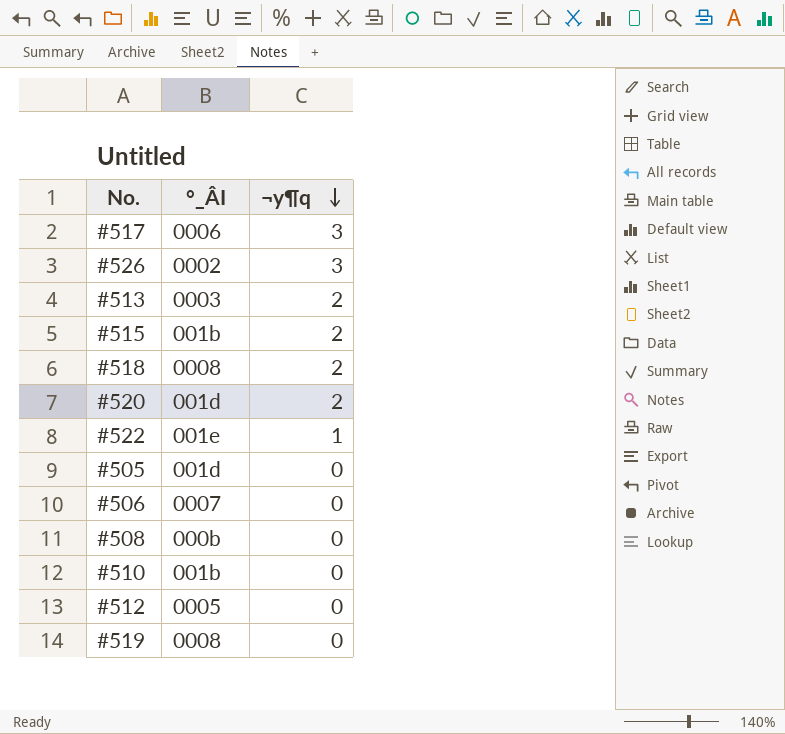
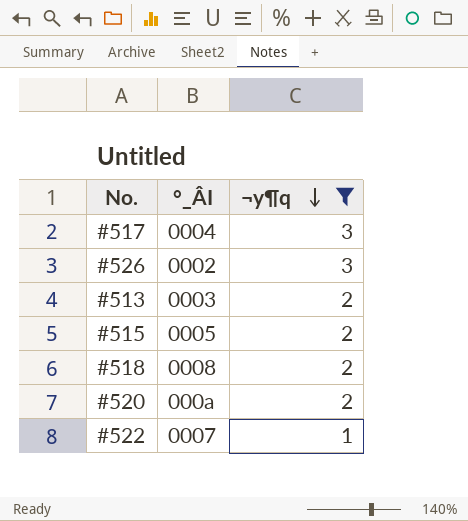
filter: none -> ¬y¶q != 0
#517 | °_ÂI: 0006 -> 0004
#515 | °_ÂI: 001b -> 0005
#520 | °_ÂI: 001d -> 000a
#522 | °_ÂI: 001e -> 0007

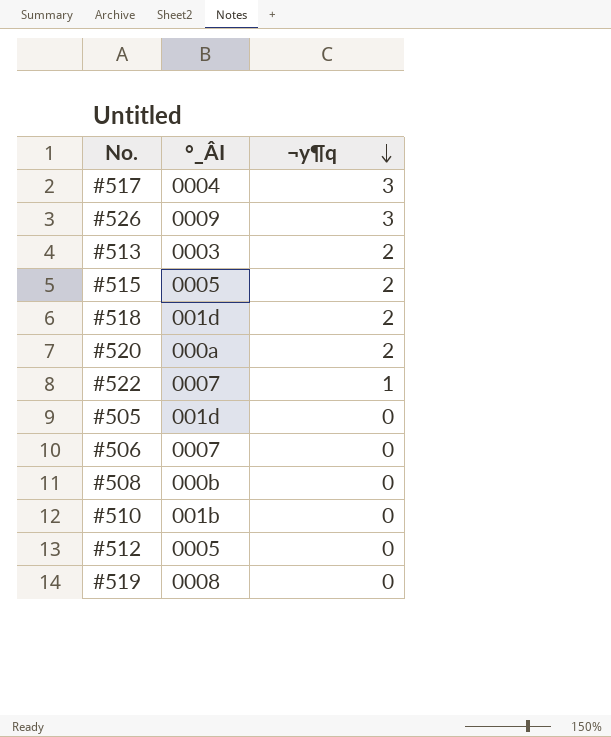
filter: ¬y¶q != 0 -> none
#526 | °_ÂI: 0002 -> 0009
#518 | °_ÂI: 0008 -> 001d

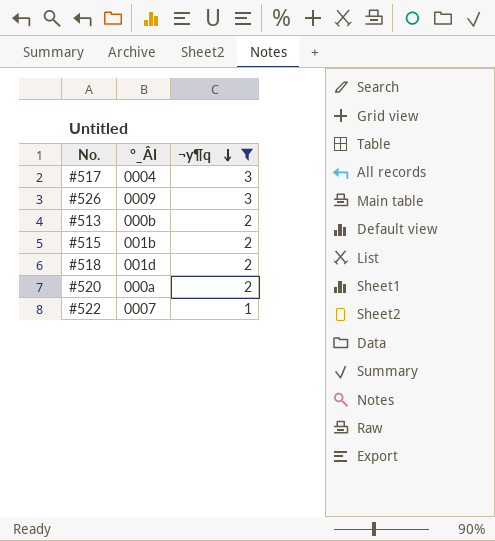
filter: none -> ¬y¶q != 0
#513 | °_ÂI: 0003 -> 000b
#515 | °_ÂI: 0005 -> 001b

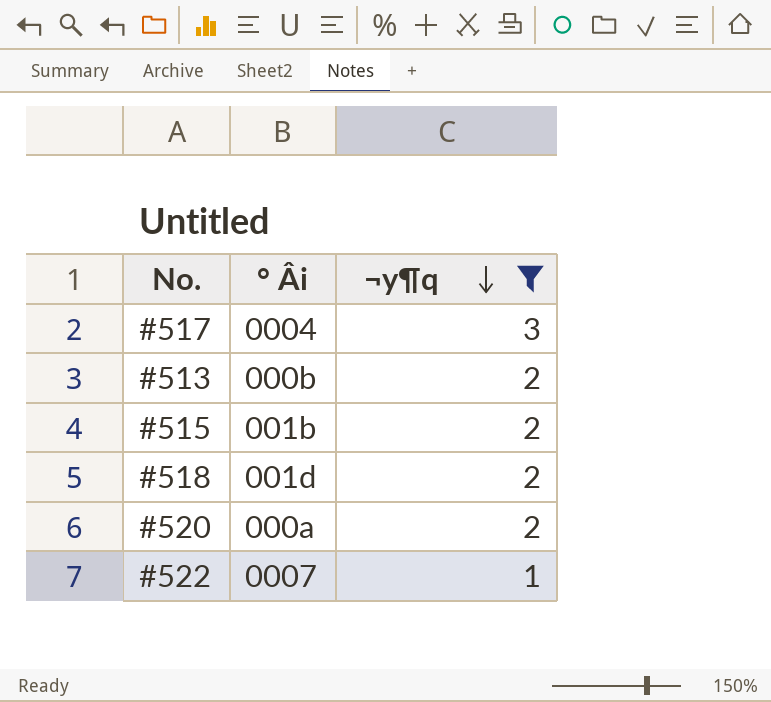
column name: °_ÂI -> ° Âi
row #526: 0009 | 3 -> none

